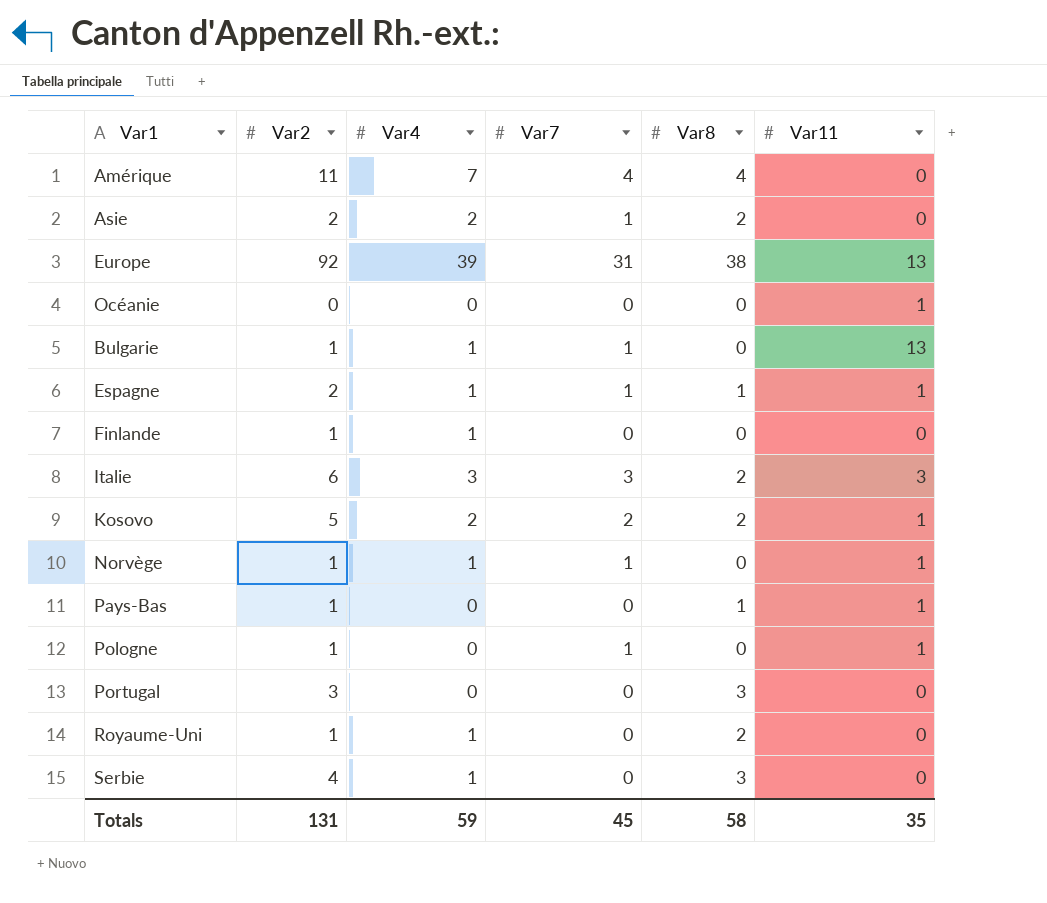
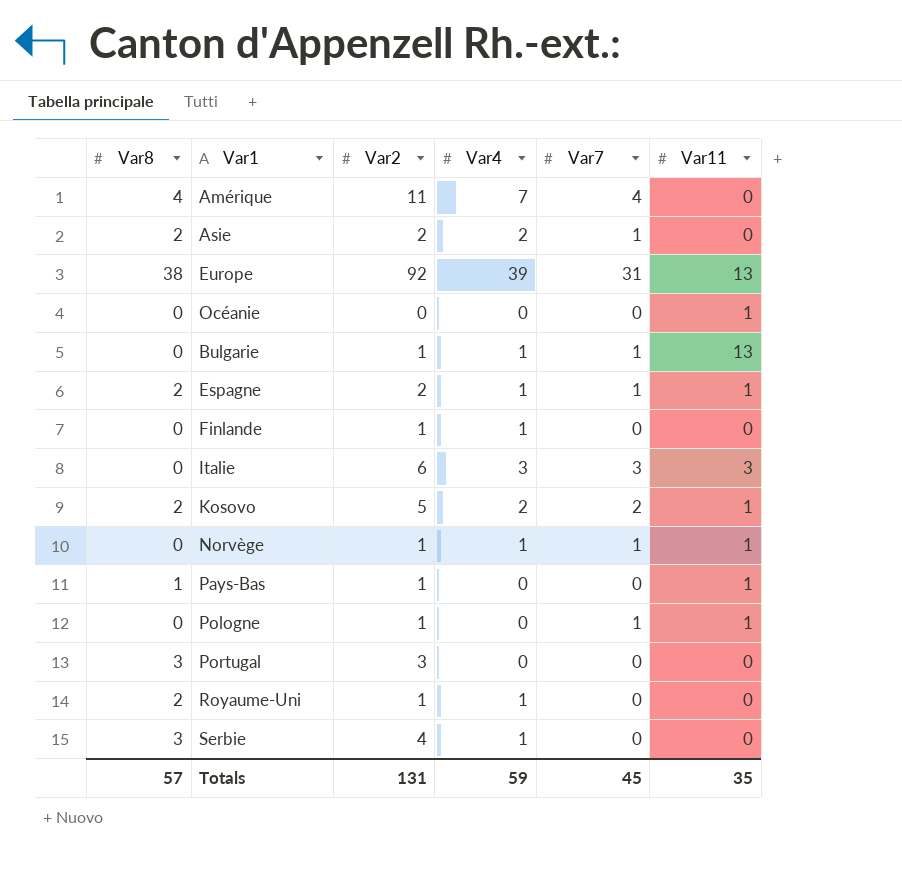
column Var8 | position: 5 -> 1
Espagne | Var8: 1 -> 2
Italie | Var8: 2 -> 0
Totals | Var8: 58 -> 57

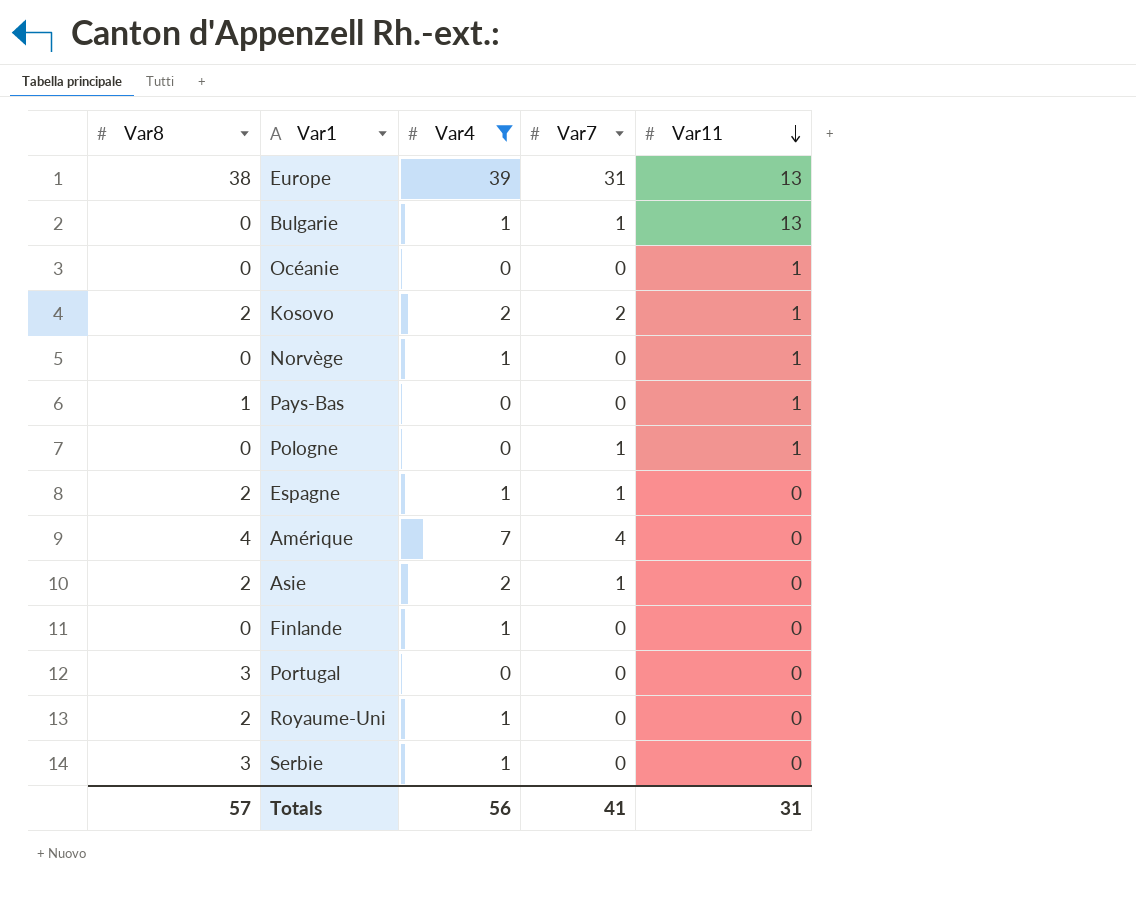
filter: none -> Var4 != 3
row order: none -> Var11 descending
column Var2 | position: 3 -> none
Norvège | Var7: 1 -> 0
Espagne | Var11: 1 -> 0
Totals | Var4: 59 -> 56
Totals | Var7: 45 -> 41
Totals | Var11: 35 -> 31

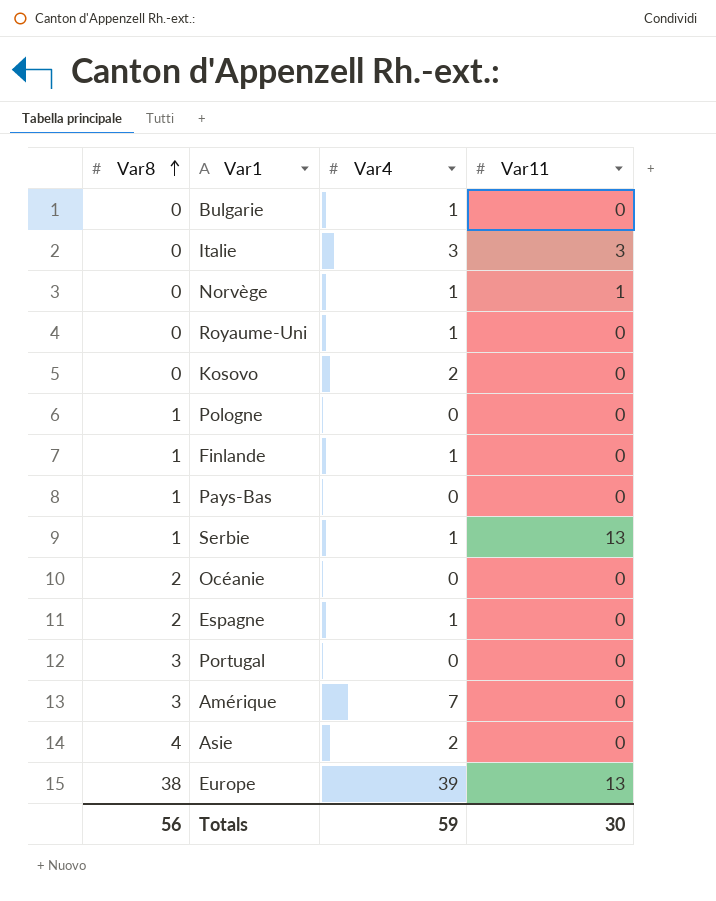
filter: Var4 != 3 -> none
row order: Var11 descending -> Var8 ascending
column Var7 | position: 4 -> none
Bulgarie | Var11: 13 -> 0
Royaume-Uni | Var8: 2 -> 0
Kosovo | Var8: 2 -> 0
Kosovo | Var11: 1 -> 0
Pologne | Var8: 0 -> 1
Pologne | Var11: 1 -> 0
Finlande | Var8: 0 -> 1
Pays-Bas | Var11: 1 -> 0
Serbie | Var8: 3 -> 1
Serbie | Var11: 0 -> 13
Océanie | Var8: 0 -> 2
Océanie | Var11: 1 -> 0
Amérique | Var8: 4 -> 3
Asie | Var8: 2 -> 4
Totals | Var8: 57 -> 56
Totals | Var4: 56 -> 59
Totals | Var11: 31 -> 30

